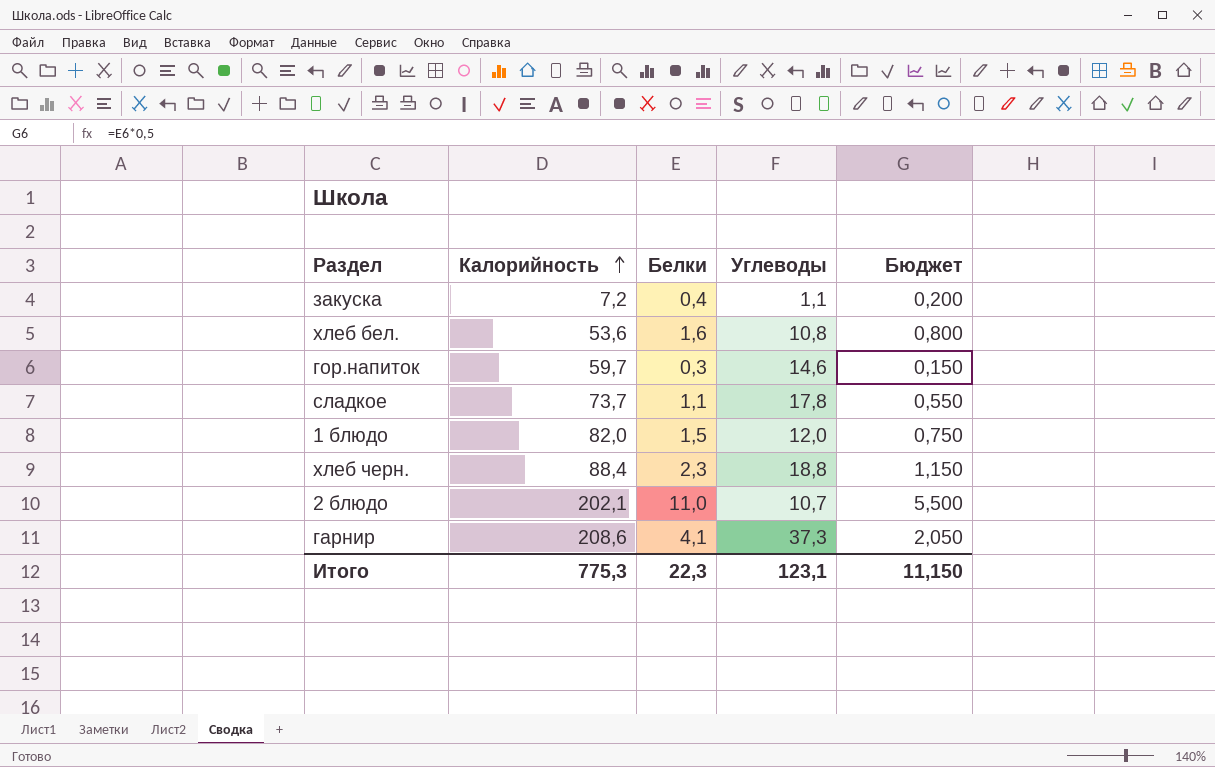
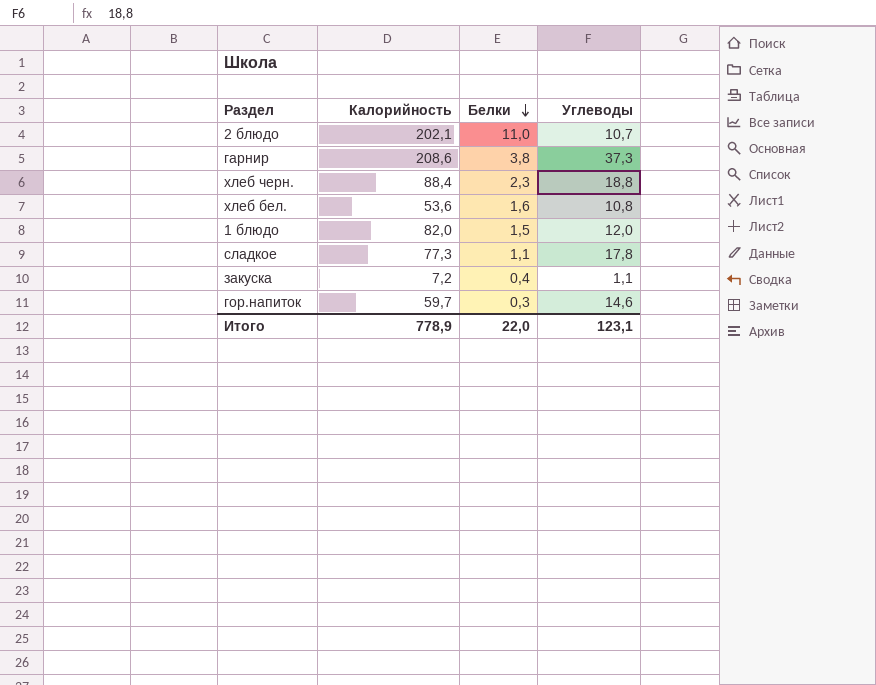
row order: Калорийность ascending -> Белки descending
column Бюджет | formula: [Белки] * 0,5 -> none
гарнир | Белки: 4,1 -> 3,8
сладкое | Калорийность: 73,7 -> 77,3
Итого | Калорийность: 775,3 -> 778,9
Итого | Белки: 22,3 -> 22,0

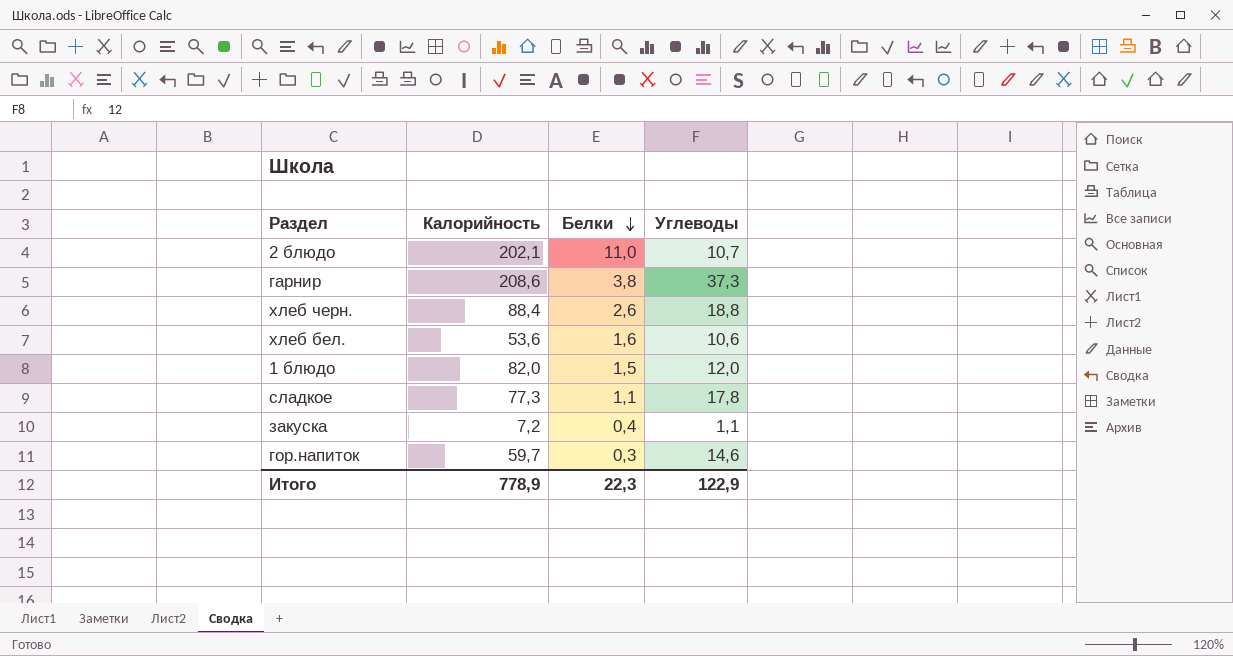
хлеб черн. | Белки: 2,3 -> 2,6
хлеб бел. | Углеводы: 10,8 -> 10,6
Итого | Белки: 22,0 -> 22,3
Итого | Углеводы: 123,1 -> 122,9

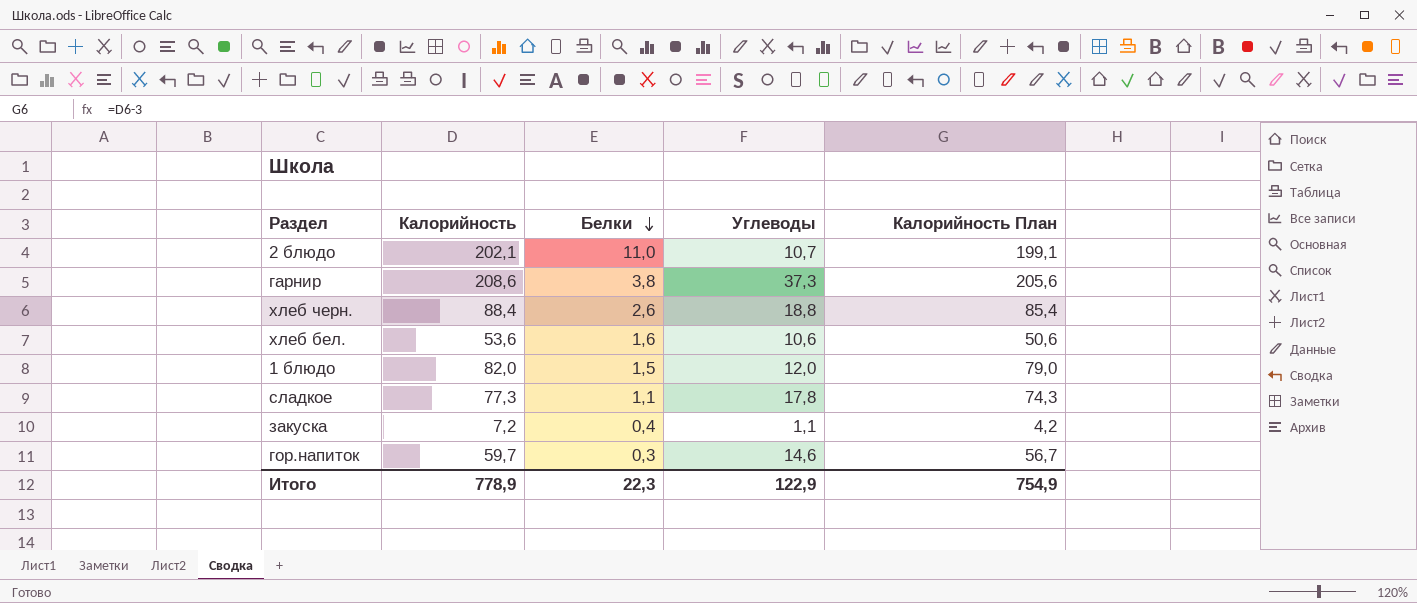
column Калорийность План | formula: none -> [Калорийность] - 3

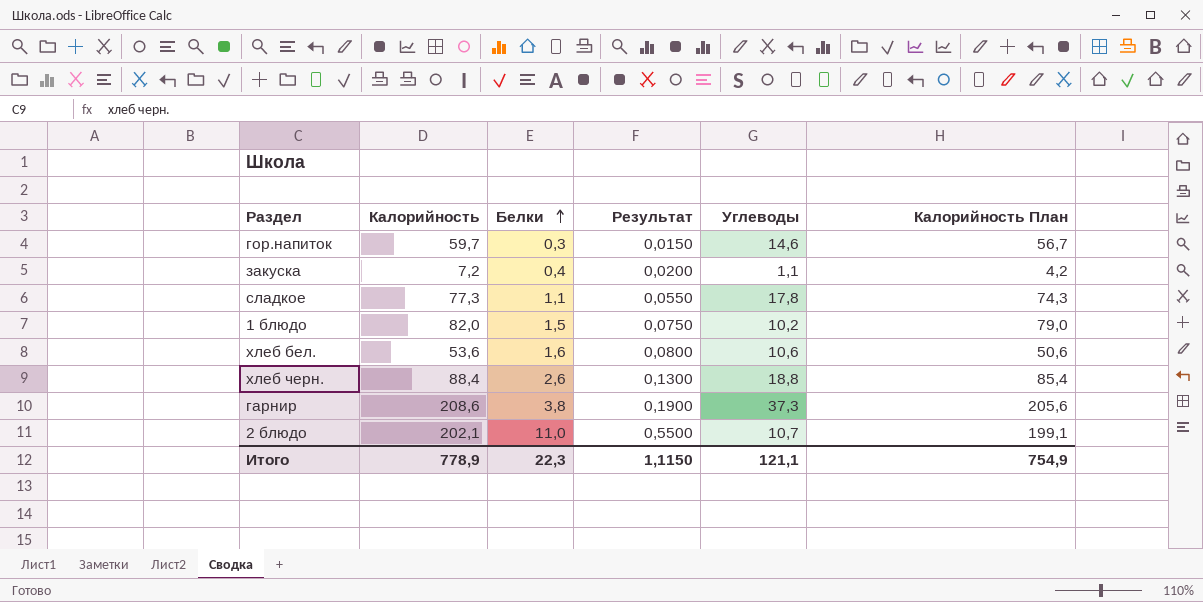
row order: Белки descending -> Белки ascending
column Результат | formula: none -> [Белки] * 0,05
1 блюдо | Углеводы: 12,0 -> 10,2
Итого | Углеводы: 122,9 -> 121,1

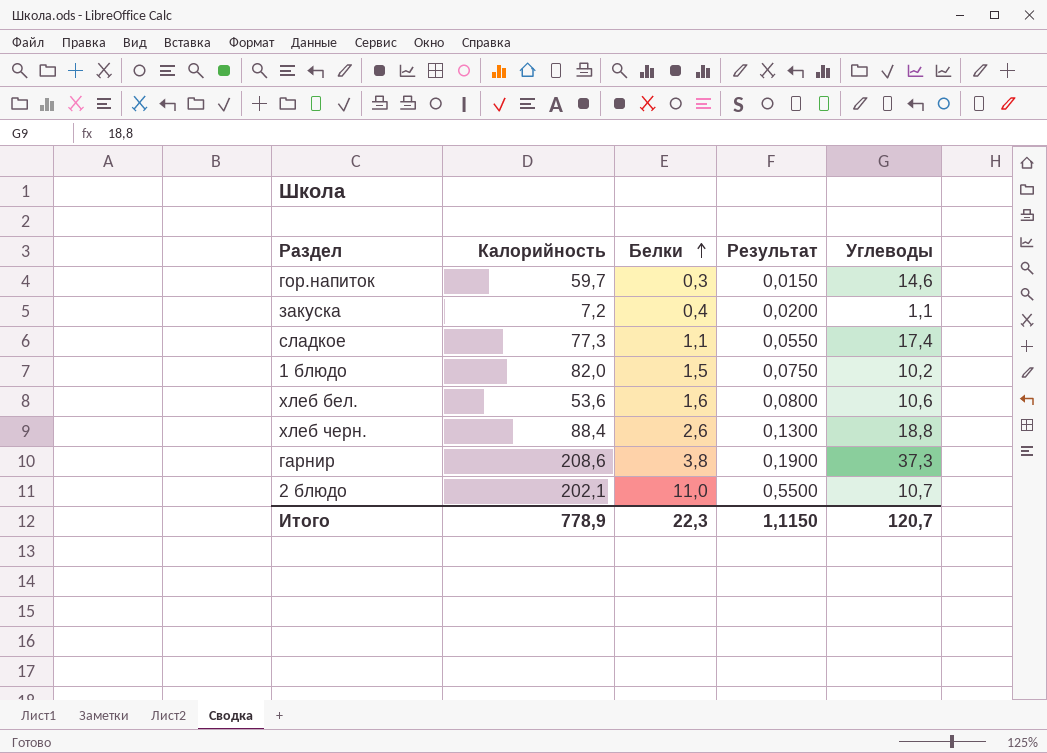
column Калорийность План | formula: [Калорийность] - 3 -> none
сладкое | Углеводы: 17,8 -> 17,4
Итого | Углеводы: 121,1 -> 120,7

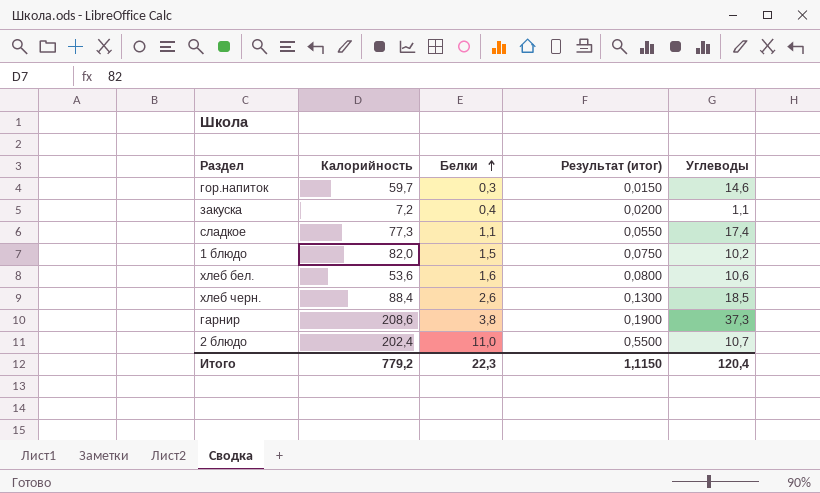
column name: Результат -> Результат (итог)
хлеб черн. | Углеводы: 18,8 -> 18,5
2 блюдо | Калорийность: 202,1 -> 202,4
Итого | Калорийность: 778,9 -> 779,2
Итого | Углеводы: 120,7 -> 120,4

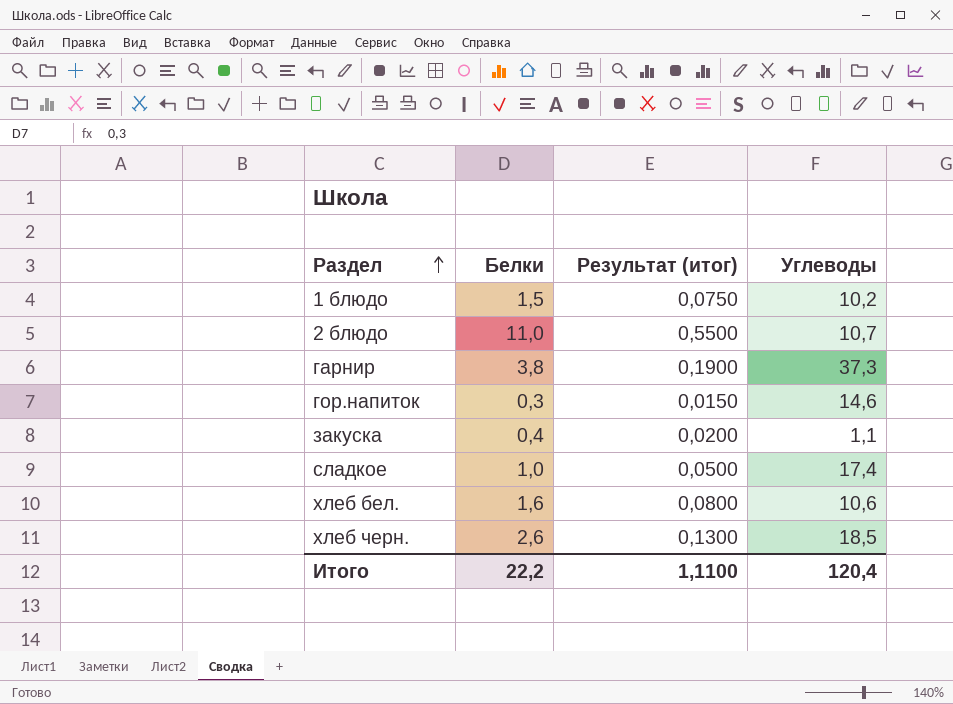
row order: Белки ascending -> Раздел ascending
column Калорийность | position: 2 -> none
сладкое | Белки: 1,1 -> 1,0
сладкое | Результат (итог): 0,0550 -> 0,0500
Итого | Белки: 22,3 -> 22,2
Итого | Результат (итог): 1,1150 -> 1,1100

